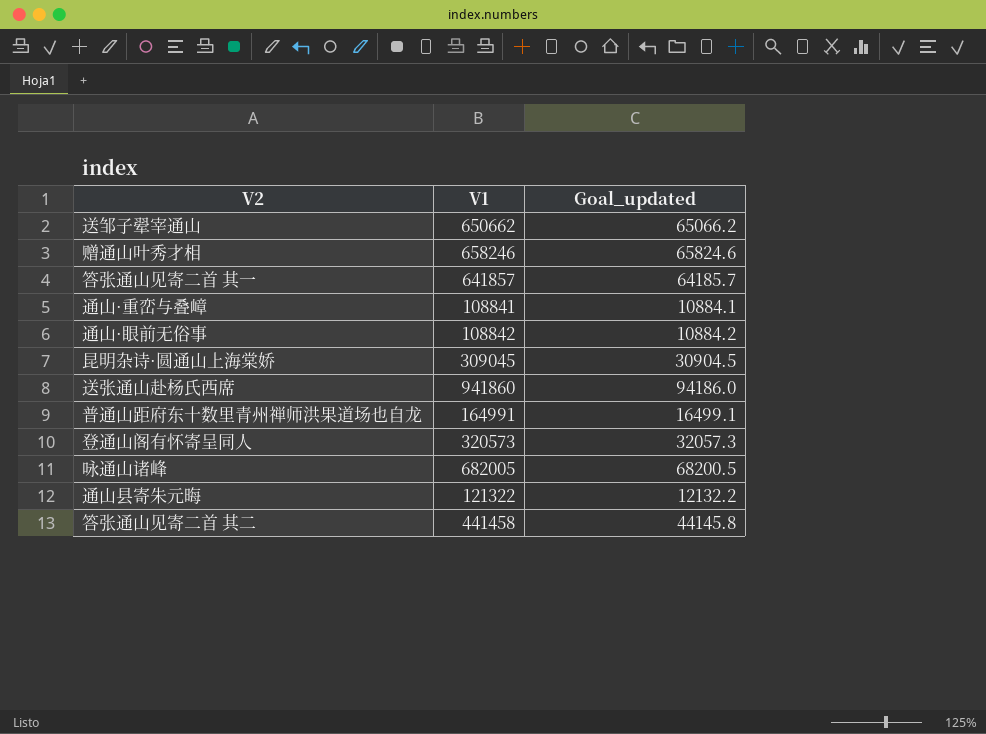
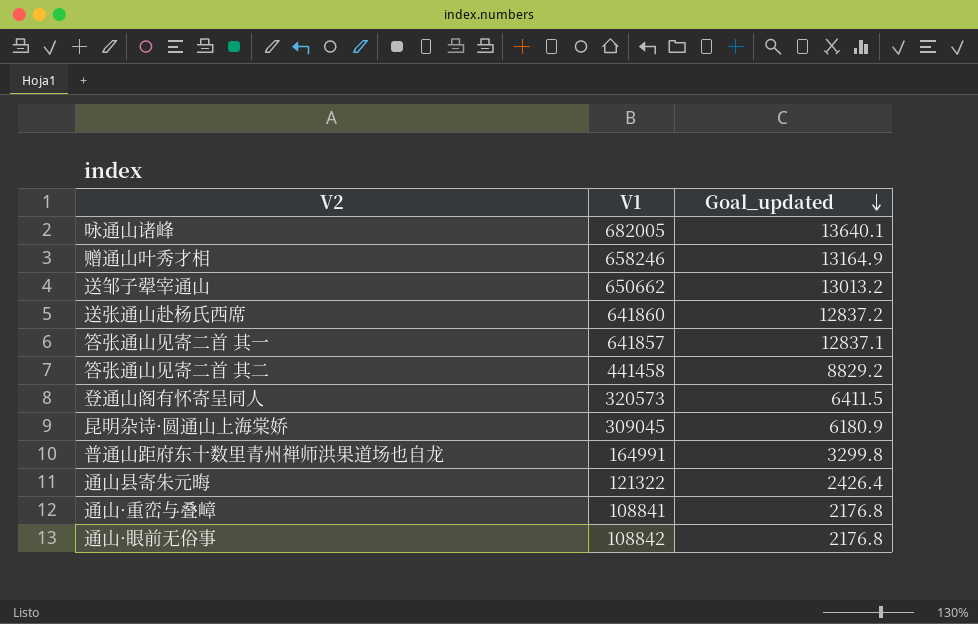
row order: none -> Goal_updated descending
column Goal_updated | formula: [V1] * 0.1 -> [V1] * 0.02
送张通山赴杨氏西席 | V1: 941860 -> 641860

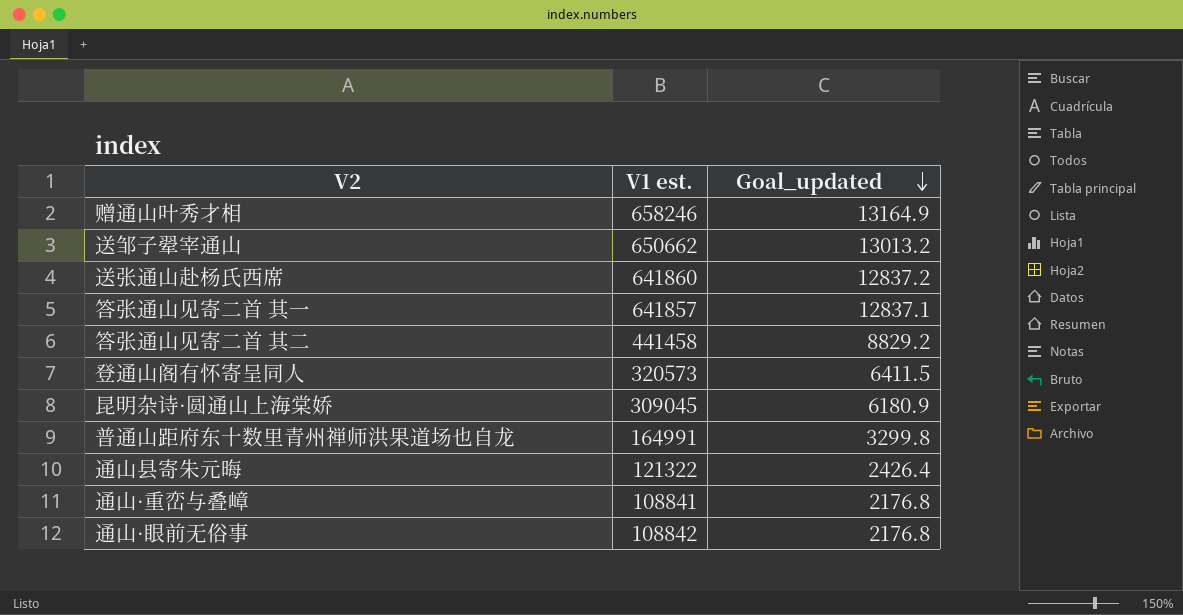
column name: V1 -> V1 est.
row 咏通山诸峰: 682005 | 13640.1 -> none

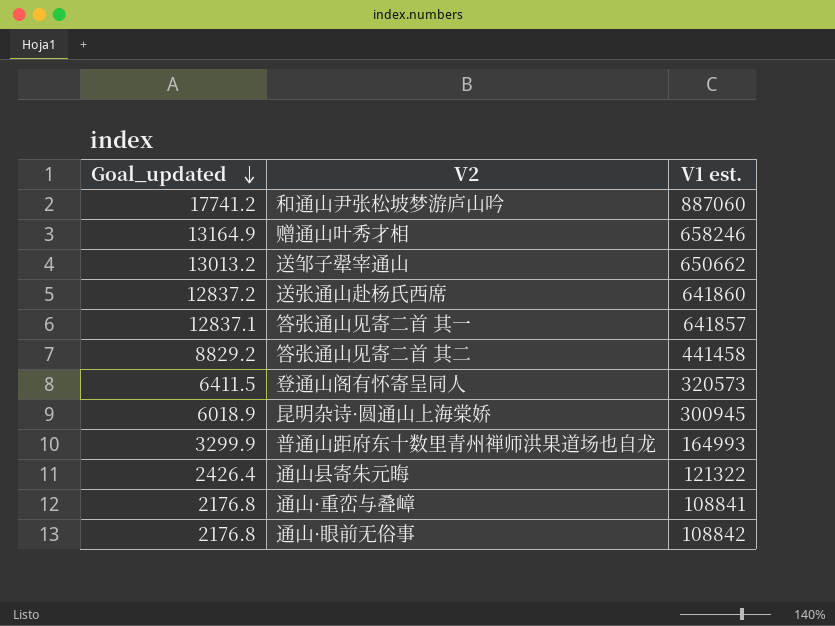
column Goal_updated | position: 3 -> 1
row 和通山尹张松坡梦游庐山吟: none -> 17741.2 | 887060
昆明杂诗·圆通山上海棠娇 | Goal_updated: 6180.9 -> 6018.9
昆明杂诗·圆通山上海棠娇 | V1 est.: 309045 -> 300945
普通山距府东十数里青州禅师洪果道场也自龙 | Goal_updated: 3299.8 -> 3299.9
普通山距府东十数里青州禅师洪果道场也自龙 | V1 est.: 164991 -> 164993

